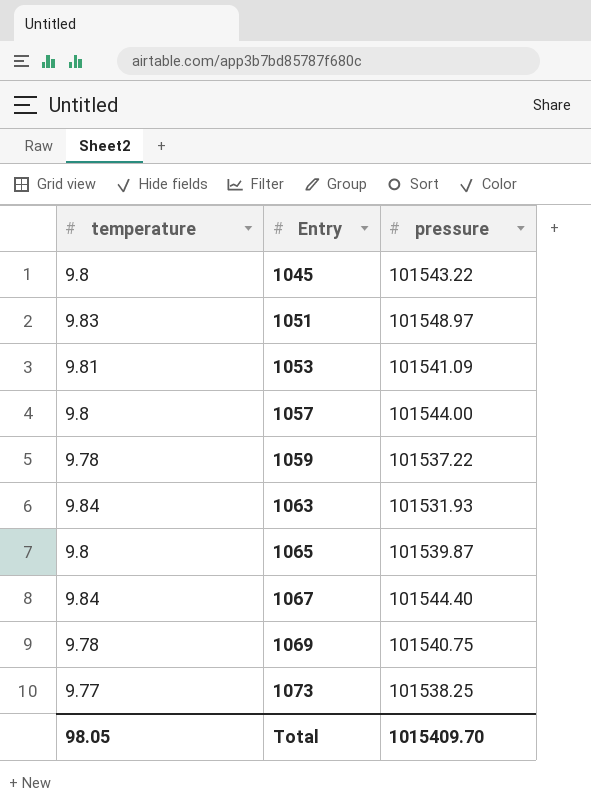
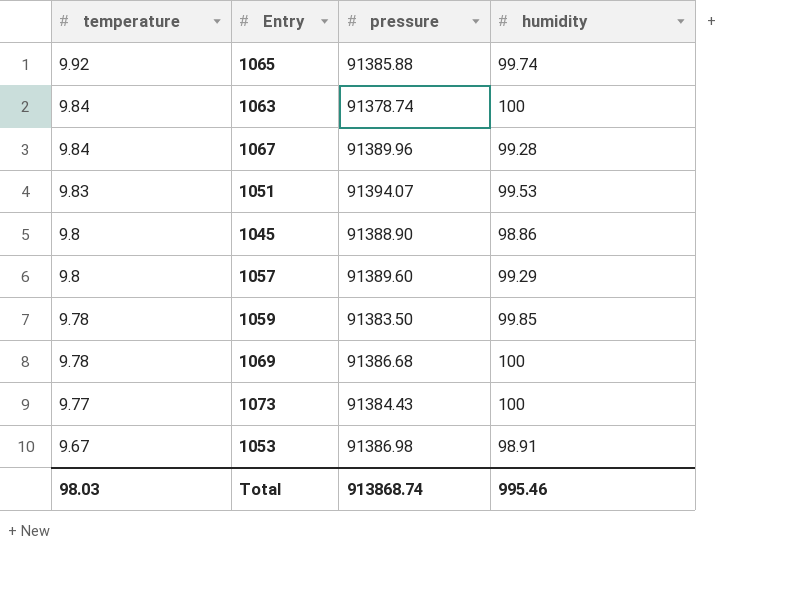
row order: Entry ascending -> temperature descending
column humidity | position: none -> 4
1065 | temperature: 9.8 -> 9.92
1065 | pressure: 101539.87 -> 91385.88
1063 | pressure: 101531.93 -> 91378.74
1067 | pressure: 101544.40 -> 91389.96
1051 | pressure: 101548.97 -> 91394.07
1045 | pressure: 101543.22 -> 91388.90
1057 | pressure: 101544.00 -> 91389.60
1059 | pressure: 101537.22 -> 91383.50
1069 | pressure: 101540.75 -> 91386.68
1073 | pressure: 101538.25 -> 91384.43
1053 | temperature: 9.81 -> 9.67
1053 | pressure: 101541.09 -> 91386.98
Total | temperature: 98.05 -> 98.03
Total | pressure: 1015409.70 -> 913868.74

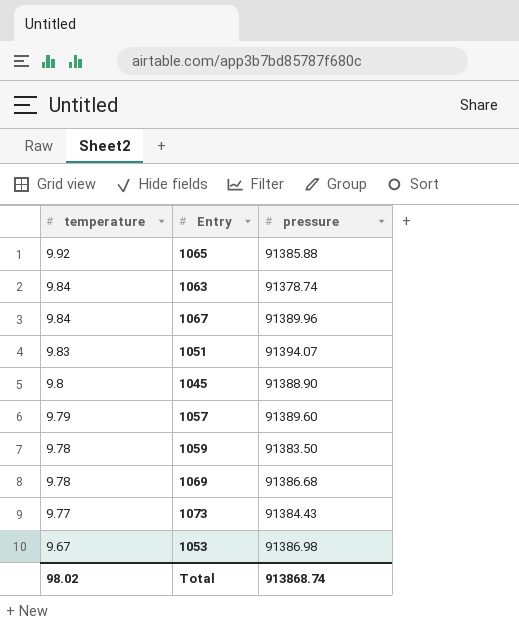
column humidity | position: 4 -> none
1057 | temperature: 9.8 -> 9.79
Total | temperature: 98.03 -> 98.02

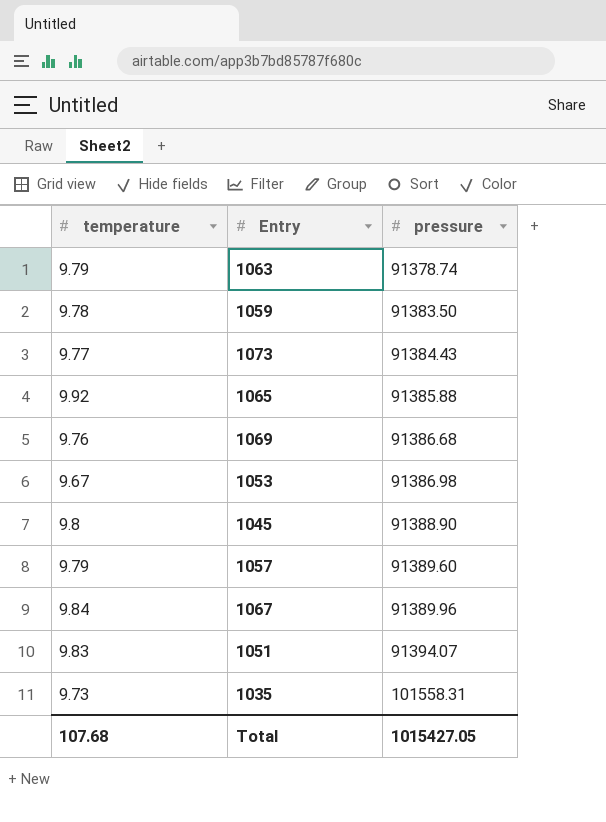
row order: temperature descending -> pressure ascending
1063 | temperature: 9.84 -> 9.79
1069 | temperature: 9.78 -> 9.76
row 1035: none -> 9.73 | 101558.31
Total | temperature: 98.02 -> 107.68
Total | pressure: 913868.74 -> 1015427.05

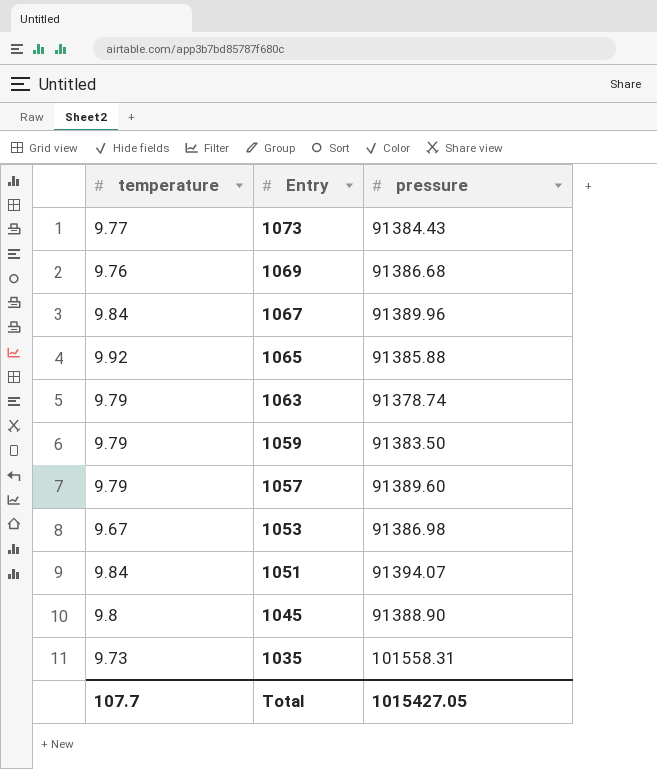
row order: pressure ascending -> Entry descending
1059 | temperature: 9.78 -> 9.79
1051 | temperature: 9.83 -> 9.84
Total | temperature: 107.68 -> 107.7

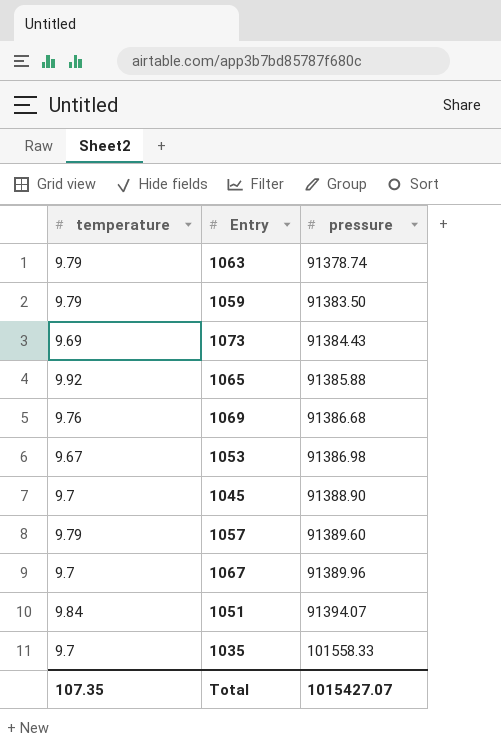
row order: Entry descending -> pressure ascending
1073 | temperature: 9.77 -> 9.69
1045 | temperature: 9.8 -> 9.7
1067 | temperature: 9.84 -> 9.7
1035 | temperature: 9.73 -> 9.7
1035 | pressure: 101558.31 -> 101558.33
Total | temperature: 107.7 -> 107.35
Total | pressure: 1015427.05 -> 1015427.07

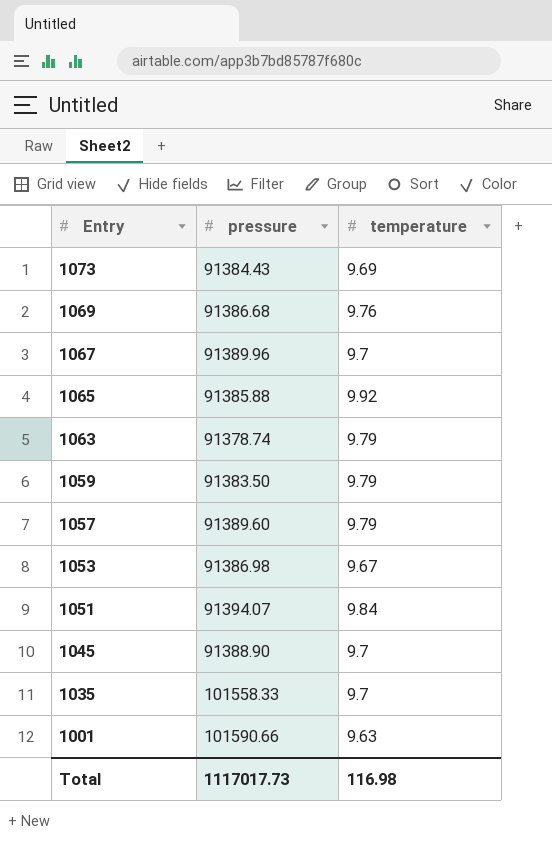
row order: pressure ascending -> Entry descending
column temperature | position: 1 -> 3
row 1001: none -> 101590.66 | 9.63
Total | pressure: 1015427.07 -> 1117017.73
Total | temperature: 107.35 -> 116.98

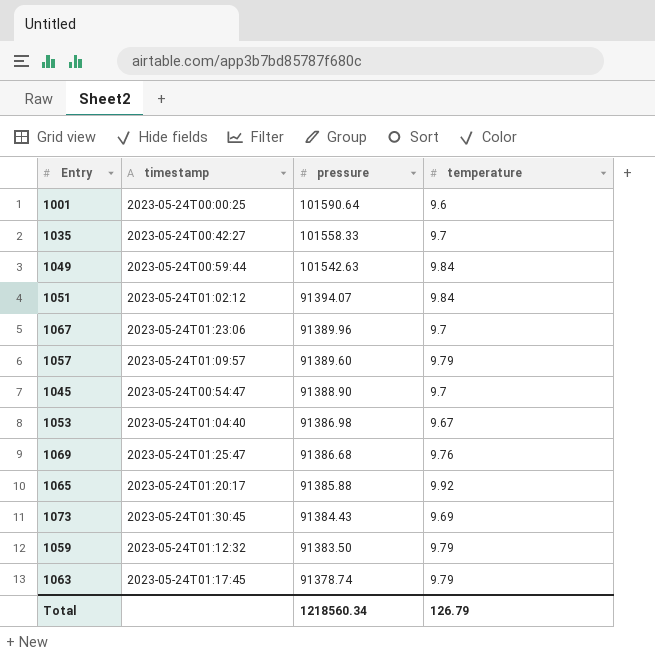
row order: Entry descending -> pressure descending
column timestamp | position: none -> 2
1001 | pressure: 101590.66 -> 101590.64
1001 | temperature: 9.63 -> 9.6
row 1049: none -> 2023-05-24T00:59:44 | 101542.63 | 9.84
Total | pressure: 1117017.73 -> 1218560.34
Total | temperature: 116.98 -> 126.79

